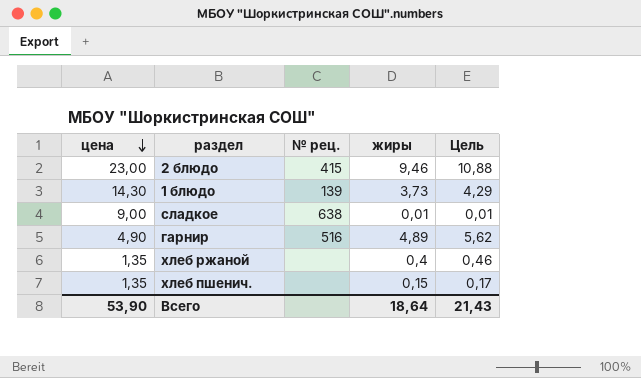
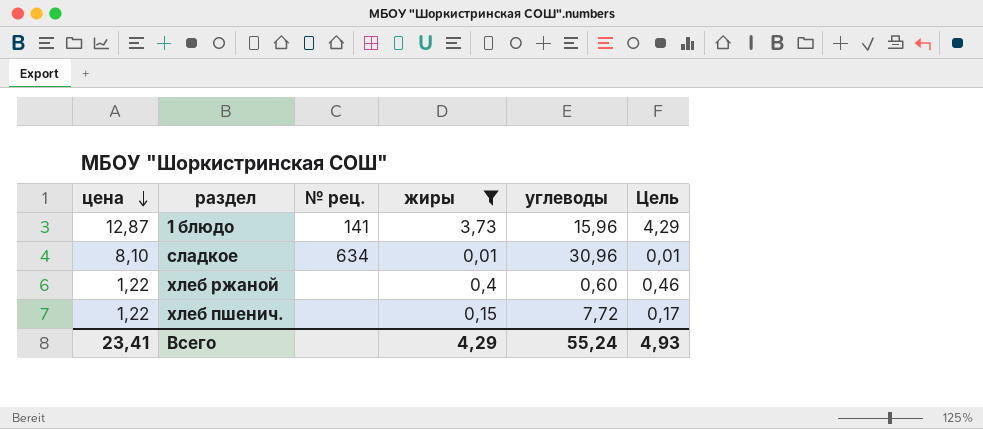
filter: none -> жиры <= 3,73
column углеводы | position: none -> 5
1 блюдо | цена: 14,30 -> 12,87
1 блюдо | № рец.: 139 -> 141
сладкое | цена: 9,00 -> 8,10
сладкое | № рец.: 638 -> 634
хлеб ржаной | цена: 1,35 -> 1,22
хлеб пшенич. | цена: 1,35 -> 1,22
Всего | цена: 53,90 -> 23,41
Всего | жиры: 18,64 -> 4,29
Всего | Цель: 21,43 -> 4,93

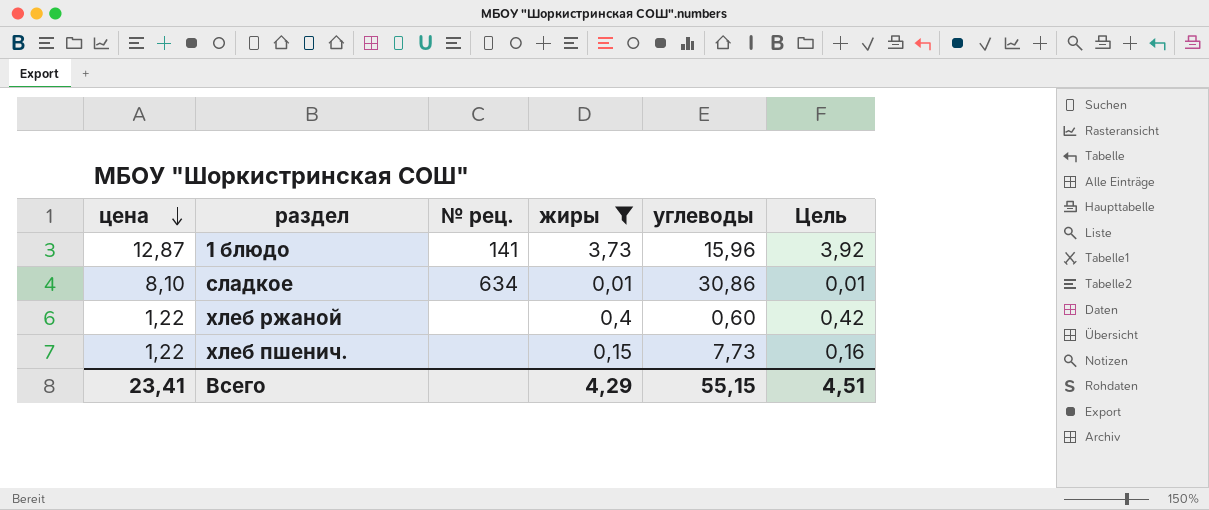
column Цель | formula: [жиры] * 1,15 -> [жиры] * 1,05
сладкое | углеводы: 30,96 -> 30,86
хлеб пшенич. | углеводы: 7,72 -> 7,73
Всего | углеводы: 55,24 -> 55,15
Всего | Цель: 4,93 -> 4,51

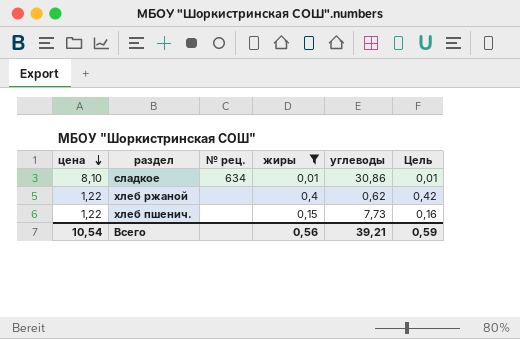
row 1 блюдо: 12,87 | 141 | 3,73 | 15,96 | 3,92 -> none
хлеб ржаной | углеводы: 0,60 -> 0,62
Всего | цена: 23,41 -> 10,54
Всего | жиры: 4,29 -> 0,56
Всего | углеводы: 55,15 -> 39,21
Всего | Цель: 4,51 -> 0,59

